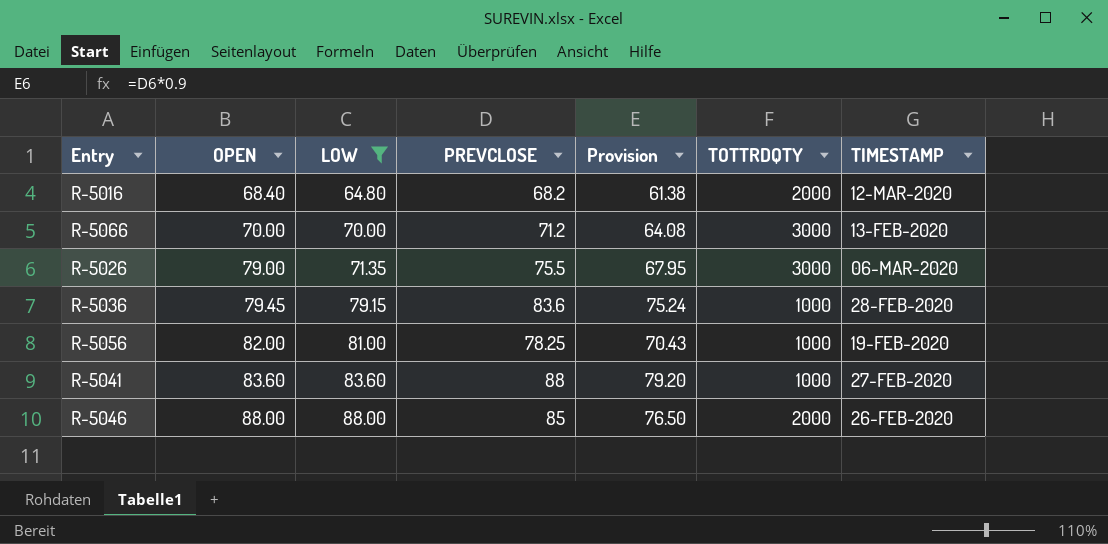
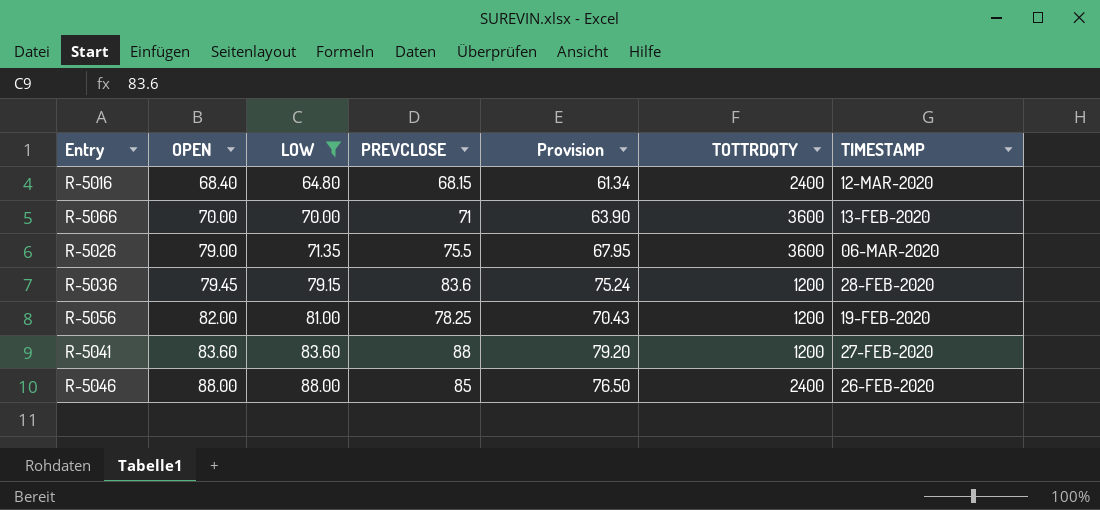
R-5016 | PREVCLOSE: 68.2 -> 68.15
R-5016 | Provision: 61.38 -> 61.34
R-5016 | TOTTRDQTY: 2000 -> 2400
R-5066 | PREVCLOSE: 71.2 -> 71
R-5066 | Provision: 64.08 -> 63.90
R-5066 | TOTTRDQTY: 3000 -> 3600
R-5026 | TOTTRDQTY: 3000 -> 3600
R-5036 | TOTTRDQTY: 1000 -> 1200
R-5056 | TOTTRDQTY: 1000 -> 1200
R-5041 | TOTTRDQTY: 1000 -> 1200
R-5046 | TOTTRDQTY: 2000 -> 2400

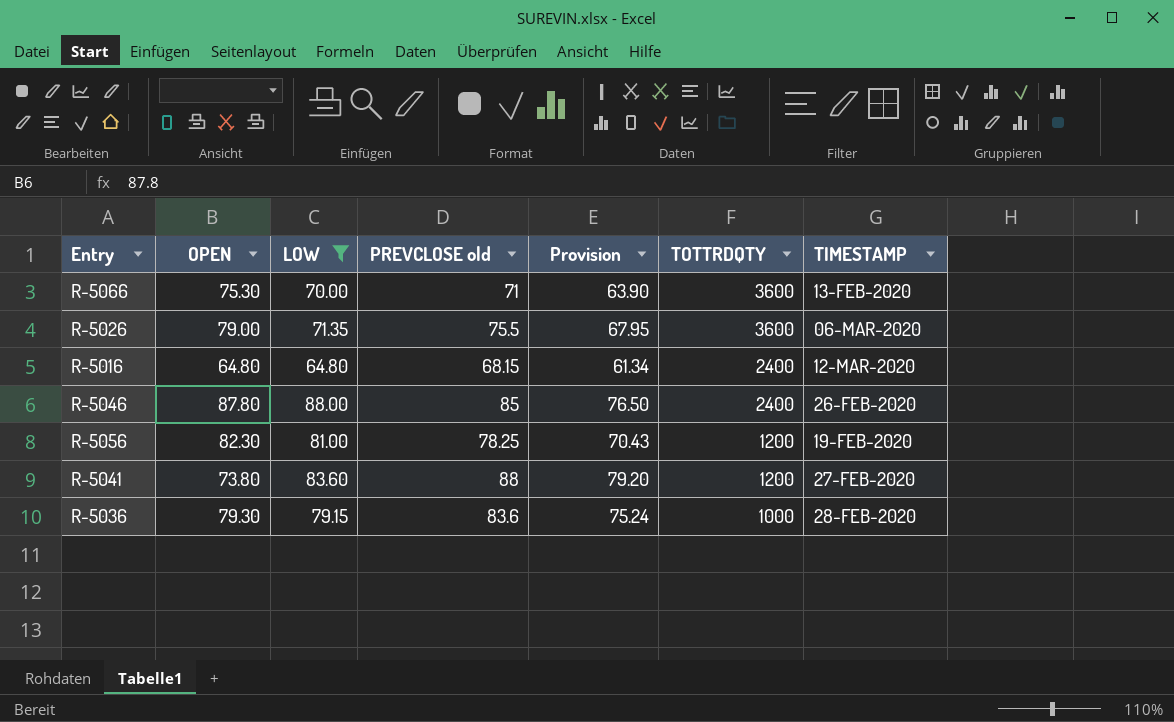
row order: OPEN ascending -> TOTTRDQTY descending
column name: PREVCLOSE -> PREVCLOSE old
R-5066 | OPEN: 70.00 -> 75.30
R-5016 | OPEN: 68.40 -> 64.80
R-5046 | OPEN: 88.00 -> 87.80
R-5056 | OPEN: 82.00 -> 82.30
R-5041 | OPEN: 83.60 -> 73.80
R-5036 | OPEN: 79.45 -> 79.30
R-5036 | TOTTRDQTY: 1200 -> 1000

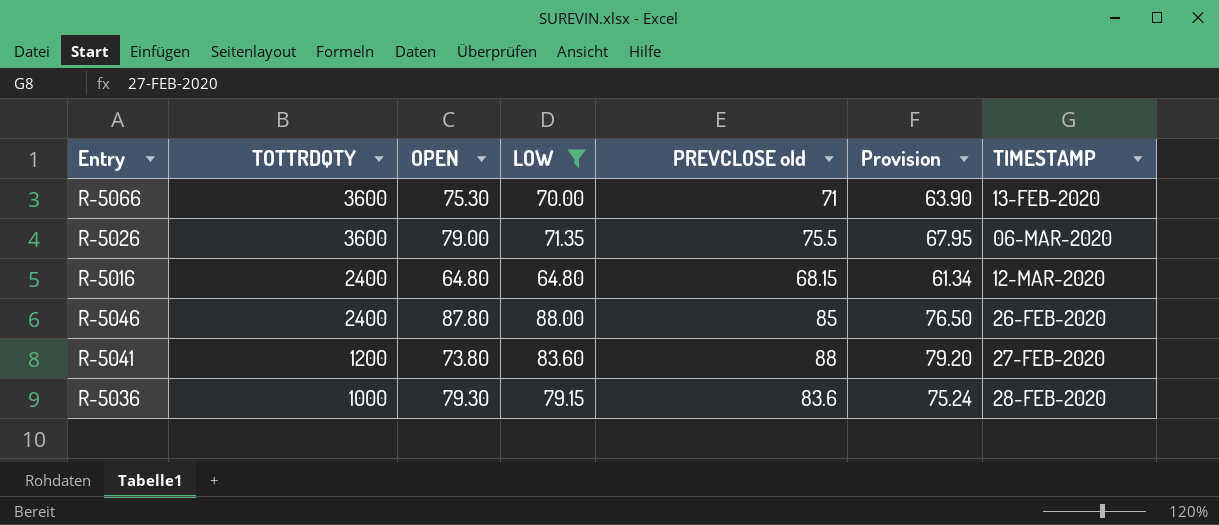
column TOTTRDQTY | position: 6 -> 2
row R-5056: 82.30 | 81.00 | 78.25 | 70.43 | 1200 | 19-FEB-2020 -> none

